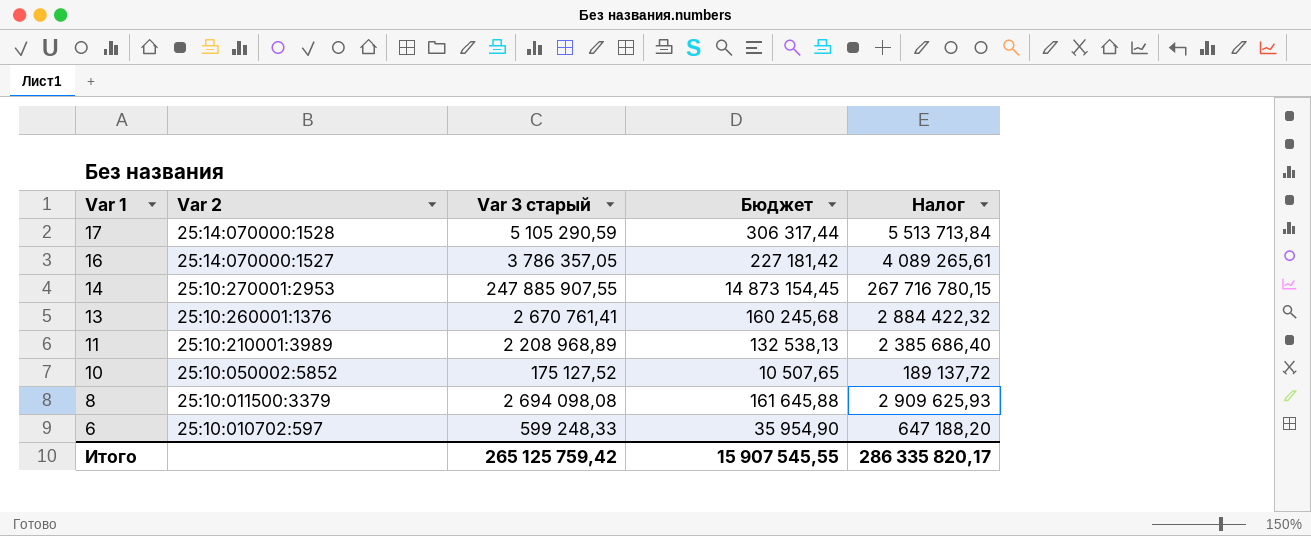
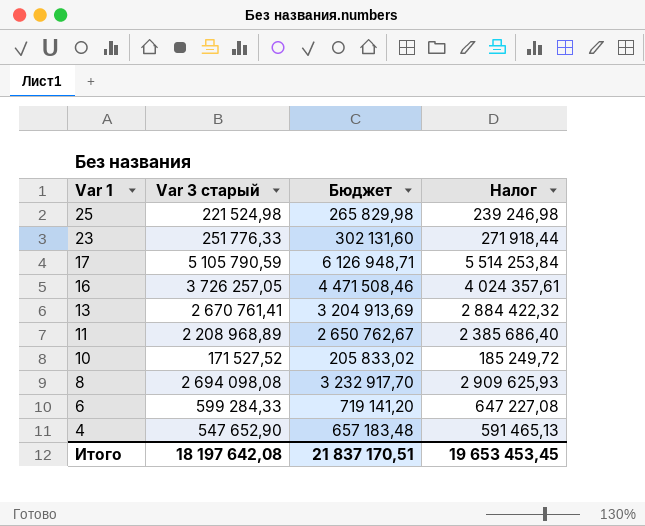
column Var 2 | position: 2 -> none
column Бюджет | formula: [Var 3 старый] * 0,06 -> [Var 3 старый] * 1,2
row 14: 25:10:270001:2953 | 247 885 907,55 | 14 873 154,45 | 267 716 780,15 -> none
row 25: none -> 221 524,98 | 265 829,98 | 239 246,98
row 23: none -> 251 776,33 | 302 131,60 | 271 918,44
17 | Var 3 старый: 5 105 290,59 -> 5 105 790,59
17 | Налог: 5 513 713,84 -> 5 514 253,84
16 | Var 3 старый: 3 786 357,05 -> 3 726 257,05
16 | Налог: 4 089 265,61 -> 4 024 357,61
10 | Var 3 старый: 175 127,52 -> 171 527,52
10 | Налог: 189 137,72 -> 185 249,72
6 | Var 3 старый: 599 248,33 -> 599 284,33
6 | Налог: 647 188,20 -> 647 227,08
row 4: none -> 547 652,90 | 657 183,48 | 591 465,13
Итого | Var 3 старый: 265 125 759,42 -> 18 197 642,08
Итого | Бюджет: 15 907 545,55 -> 21 837 170,51
Итого | Налог: 286 335 820,17 -> 19 653 453,45

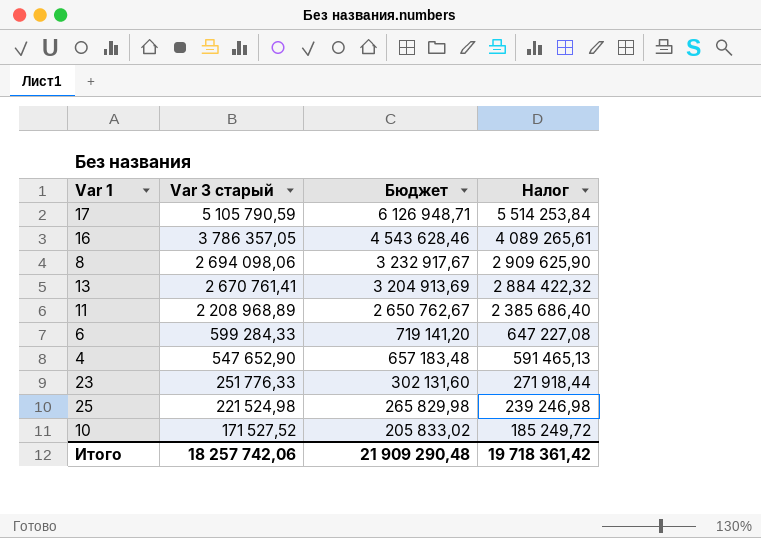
row order: Var 1 descending -> Var 3 старый descending
16 | Var 3 старый: 3 726 257,05 -> 3 786 357,05
16 | Бюджет: 4 471 508,46 -> 4 543 628,46
16 | Налог: 4 024 357,61 -> 4 089 265,61
8 | Var 3 старый: 2 694 098,08 -> 2 694 098,06
8 | Бюджет: 3 232 917,70 -> 3 232 917,67
8 | Налог: 2 909 625,93 -> 2 909 625,90
Итого | Var 3 старый: 18 197 642,08 -> 18 257 742,06
Итого | Бюджет: 21 837 170,51 -> 21 909 290,48
Итого | Налог: 19 653 453,45 -> 19 718 361,42

